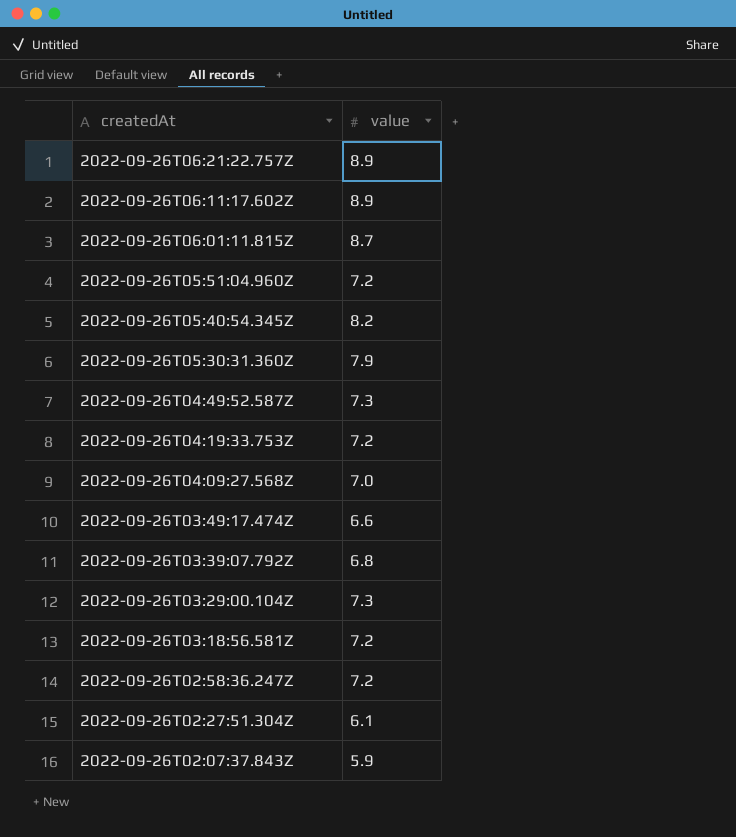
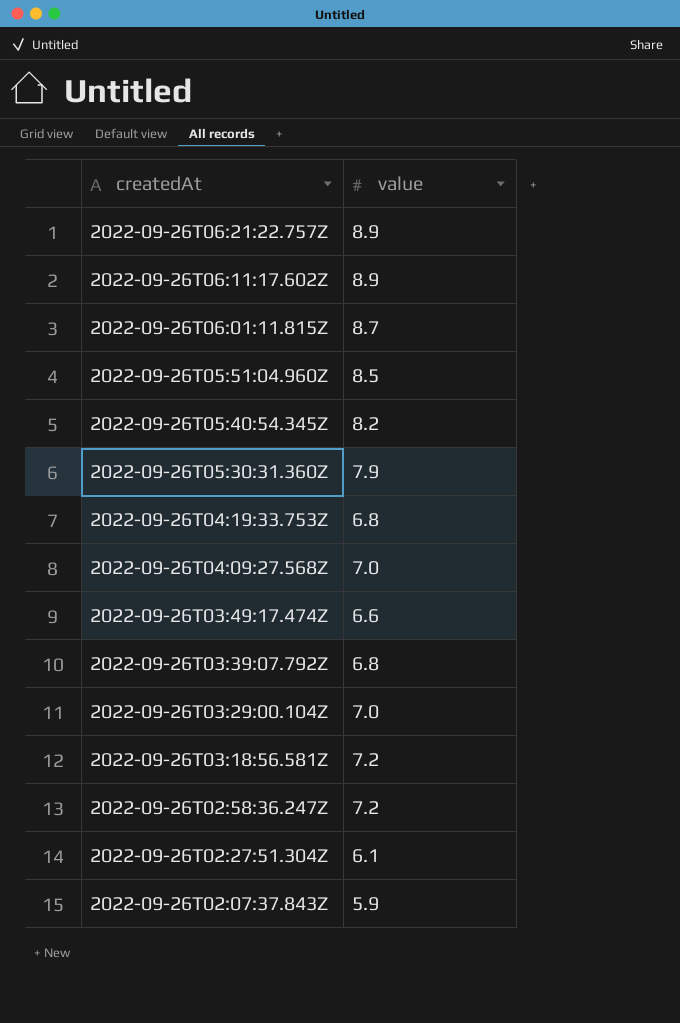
row 2022-09-26T04:49:52.587Z: 7.3 -> none
2022-09-26T05:51:04.960Z | value: 7.2 -> 8.5
2022-09-26T04:19:33.753Z | value: 7.2 -> 6.8
2022-09-26T03:29:00.104Z | value: 7.3 -> 7.0

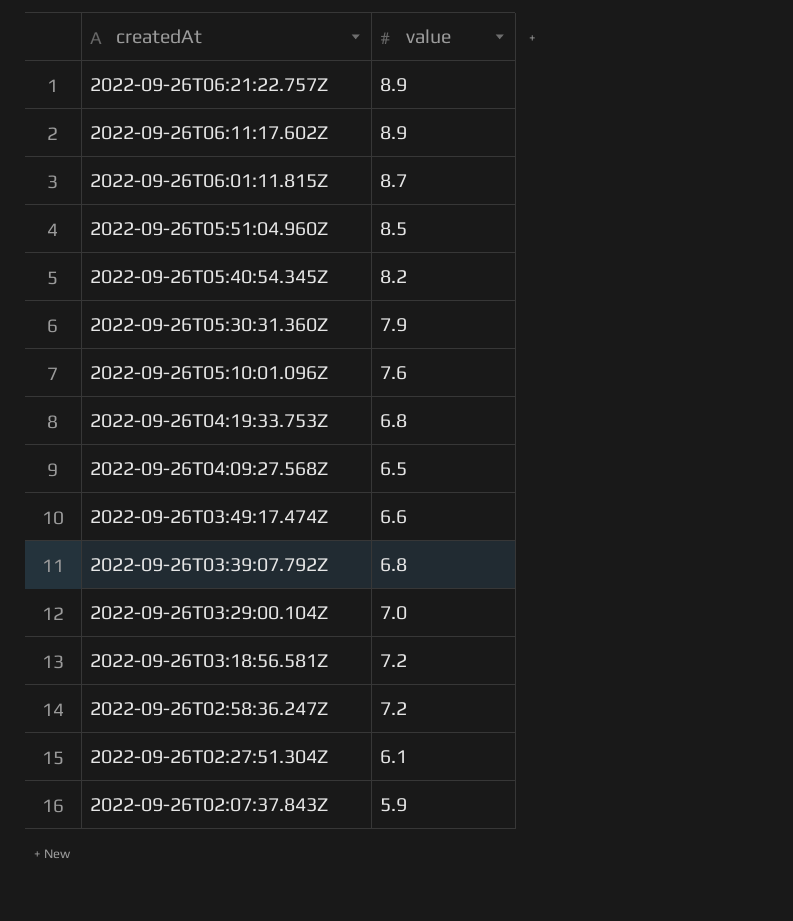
row 2022-09-26T05:10:01.096Z: none -> 7.6
2022-09-26T04:09:27.568Z | value: 7.0 -> 6.5

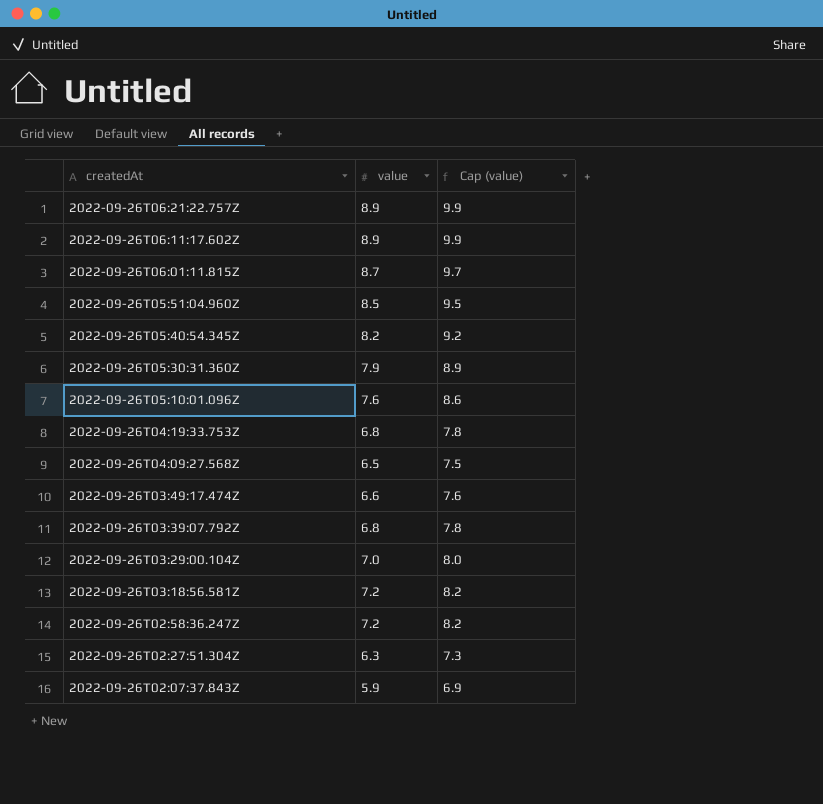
column Cap (value) | formula: none -> [value] + 1
2022-09-26T02:27:51.304Z | value: 6.1 -> 6.3

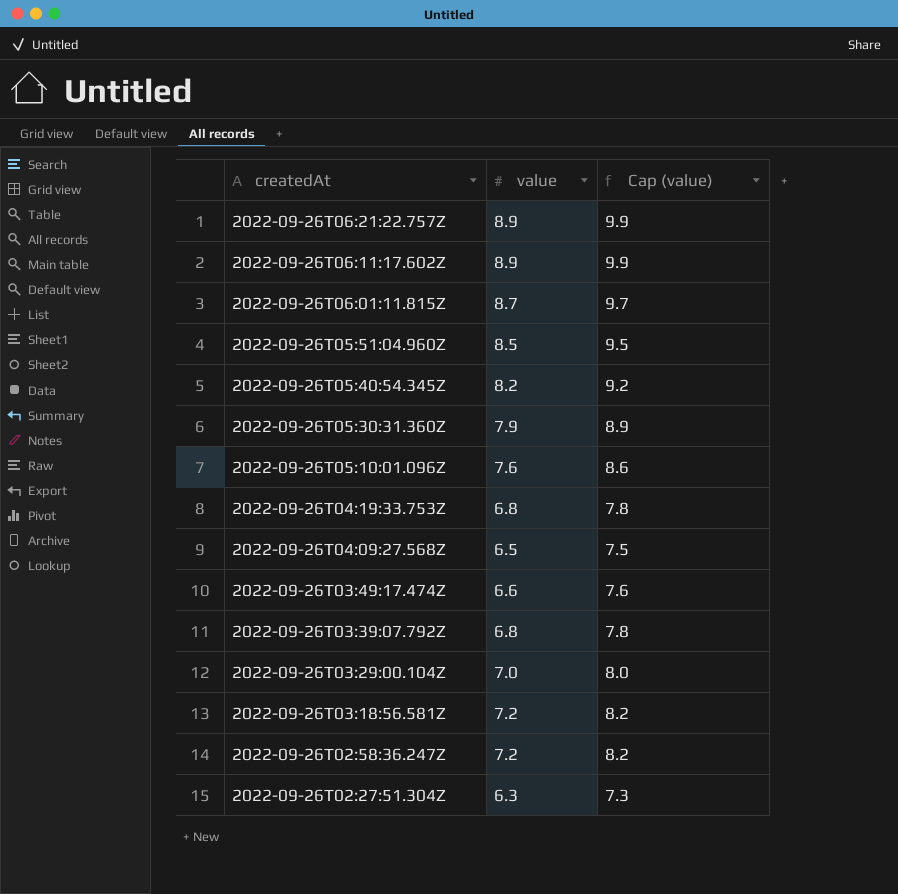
row 2022-09-26T02:07:37.843Z: 5.9 | 6.9 -> none

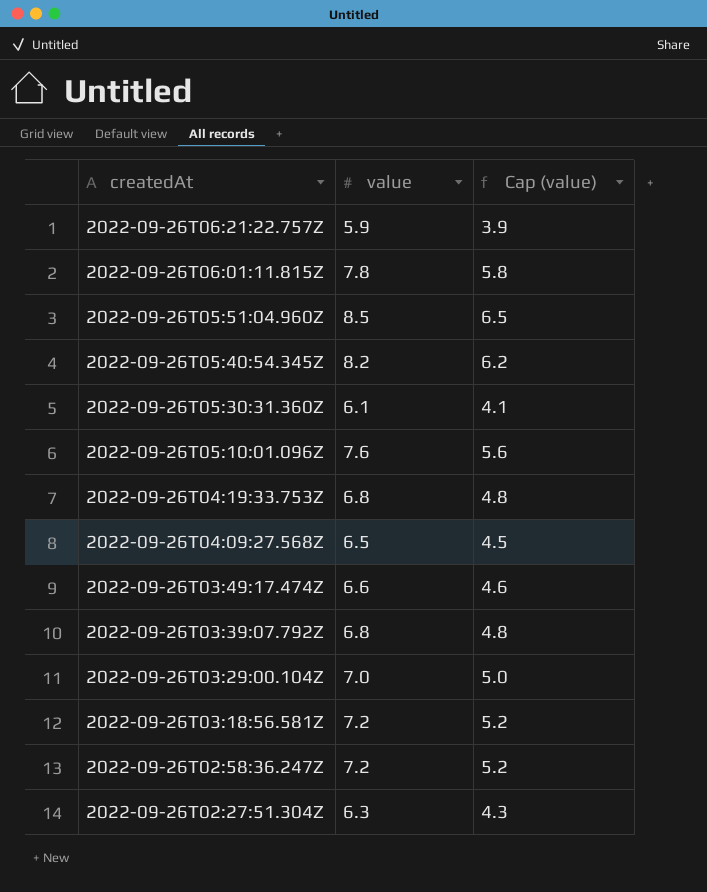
column Cap (value) | formula: [value] + 1 -> [value] - 2
row 2022-09-26T06:11:17.602Z: 8.9 | 9.9 -> none
2022-09-26T06:21:22.757Z | value: 8.9 -> 5.9
2022-09-26T06:01:11.815Z | value: 8.7 -> 7.8
2022-09-26T05:30:31.360Z | value: 7.9 -> 6.1

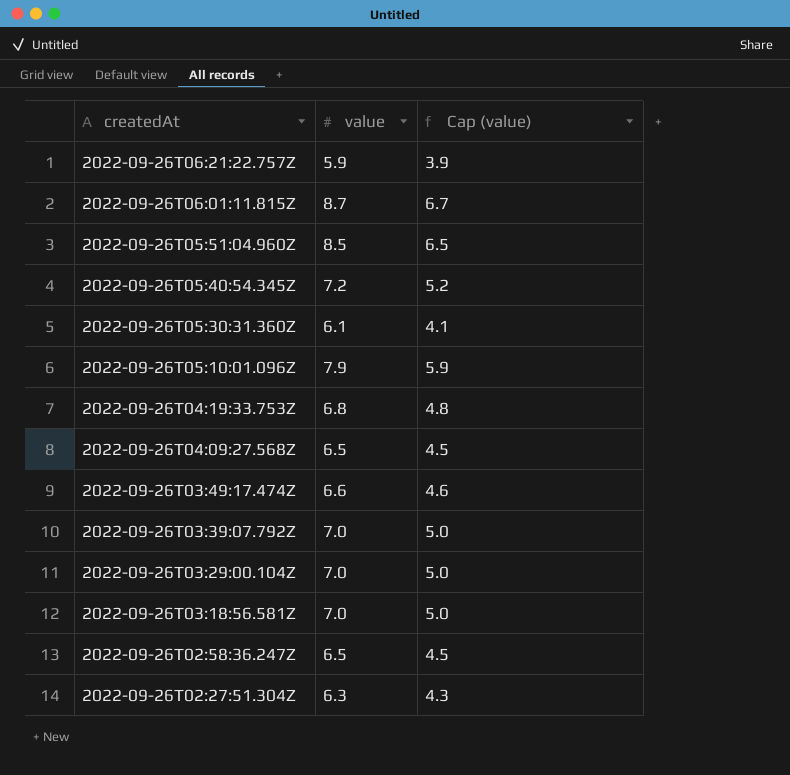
2022-09-26T06:01:11.815Z | value: 7.8 -> 8.7
2022-09-26T06:01:11.815Z | Cap (value): 5.8 -> 6.7
2022-09-26T05:40:54.345Z | value: 8.2 -> 7.2
2022-09-26T05:40:54.345Z | Cap (value): 6.2 -> 5.2
2022-09-26T05:10:01.096Z | value: 7.6 -> 7.9
2022-09-26T05:10:01.096Z | Cap (value): 5.6 -> 5.9
2022-09-26T03:39:07.792Z | value: 6.8 -> 7.0
2022-09-26T03:39:07.792Z | Cap (value): 4.8 -> 5.0
2022-09-26T03:18:56.581Z | value: 7.2 -> 7.0
2022-09-26T03:18:56.581Z | Cap (value): 5.2 -> 5.0
2022-09-26T02:58:36.247Z | value: 7.2 -> 6.5
2022-09-26T02:58:36.247Z | Cap (value): 5.2 -> 4.5

